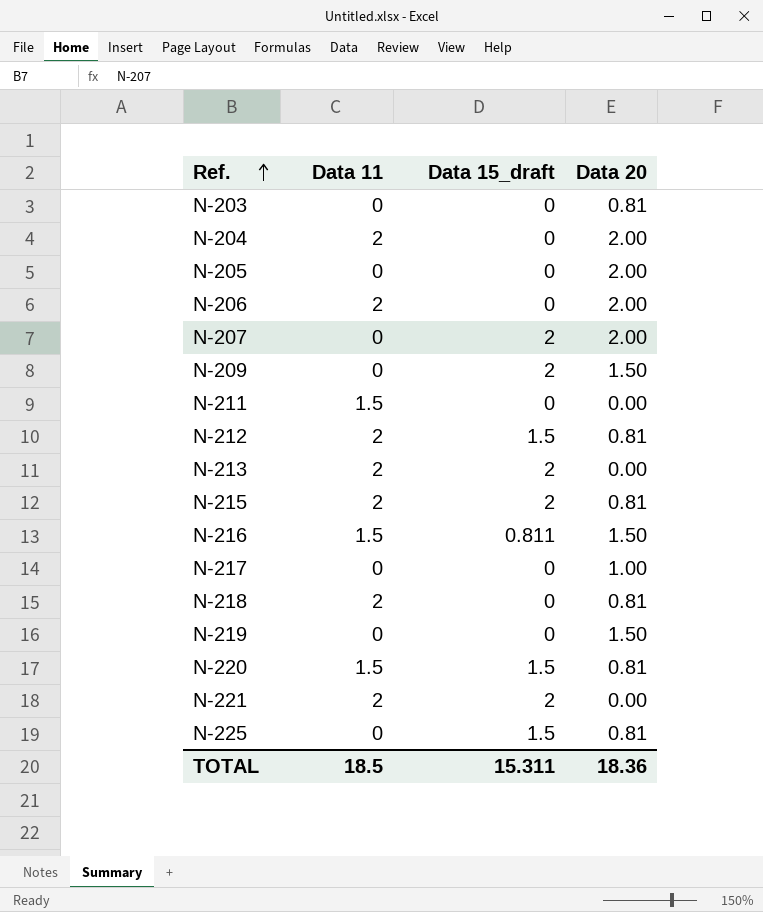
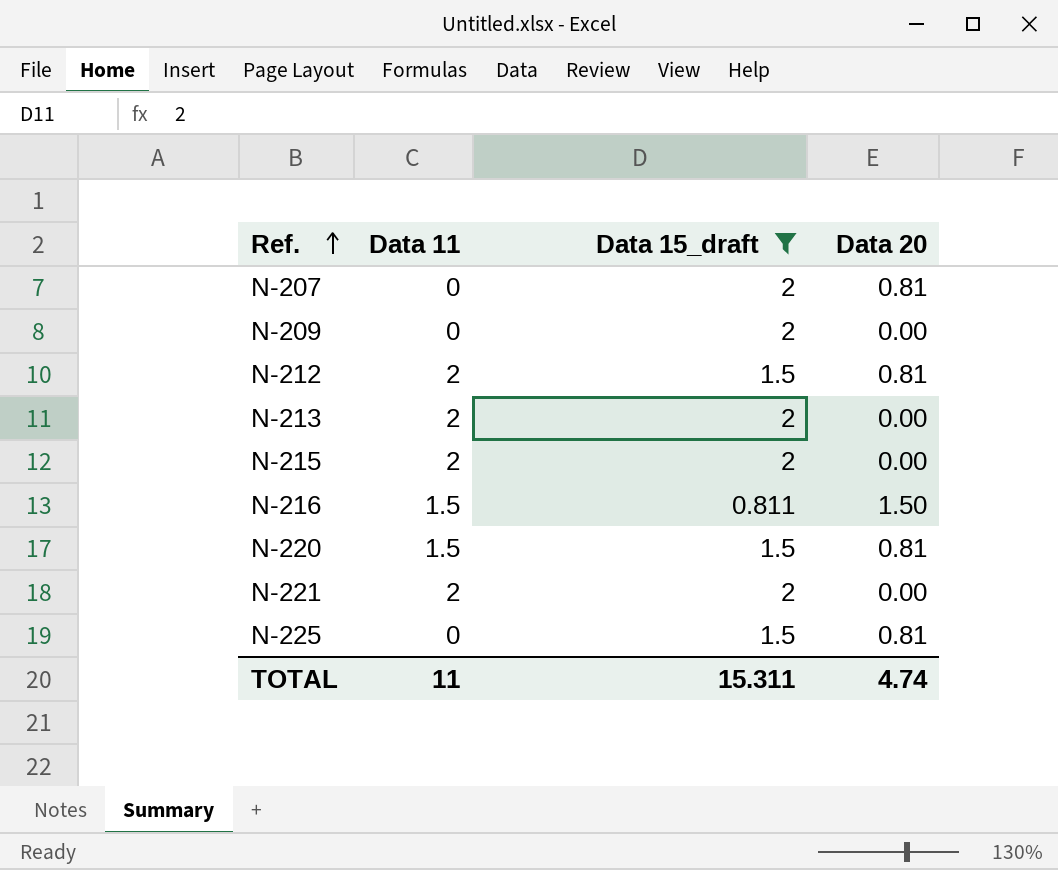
filter: none -> Data 15_draft != 0
N-207 | Data 20: 2.00 -> 0.81
N-209 | Data 20: 1.50 -> 0.00
N-215 | Data 20: 0.81 -> 0.00
TOTAL | Data 11: 18.5 -> 11
TOTAL | Data 20: 18.36 -> 4.74

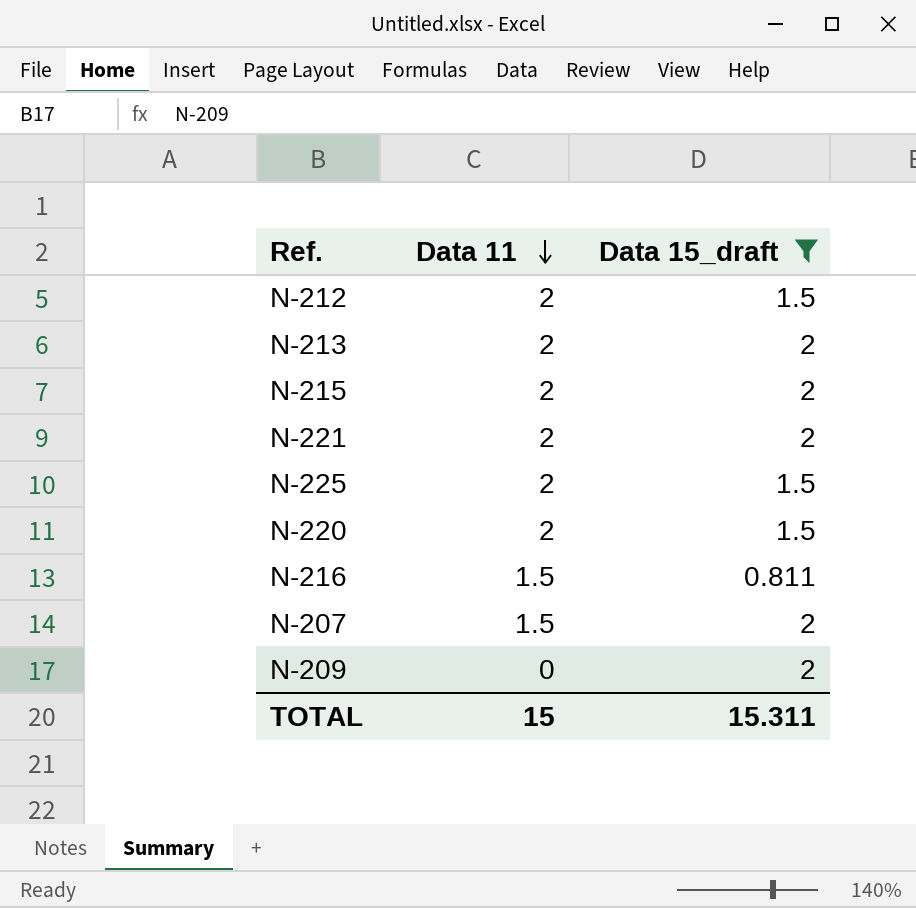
row order: Ref. ascending -> Data 11 descending
column Data 20 | position: 4 -> none
N-225 | Data 11: 0 -> 2
N-220 | Data 11: 1.5 -> 2
N-207 | Data 11: 0 -> 1.5
TOTAL | Data 11: 11 -> 15

